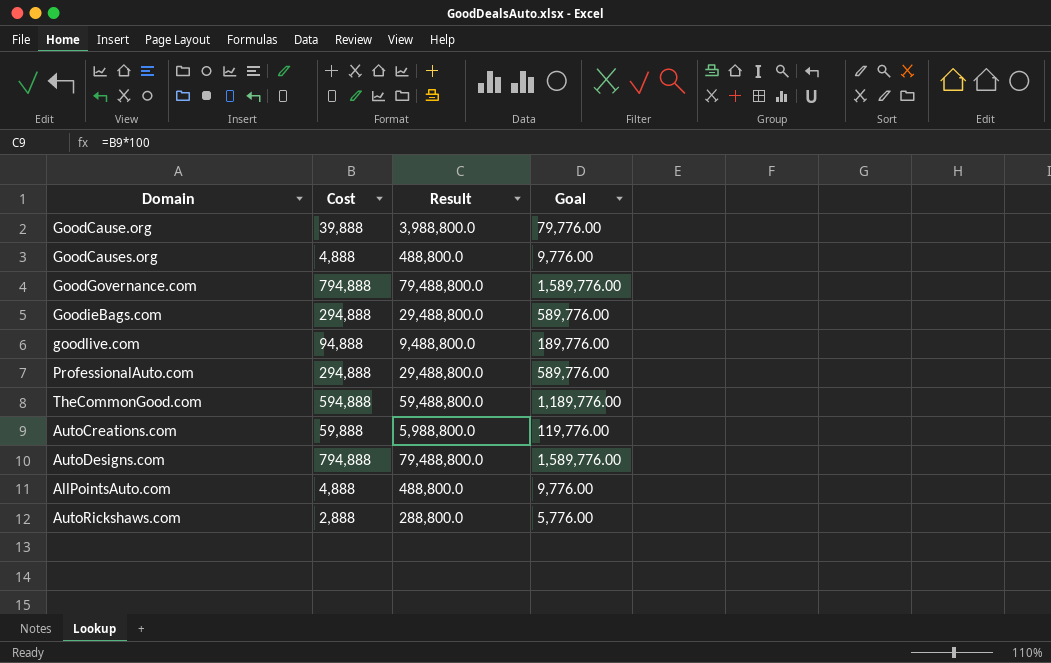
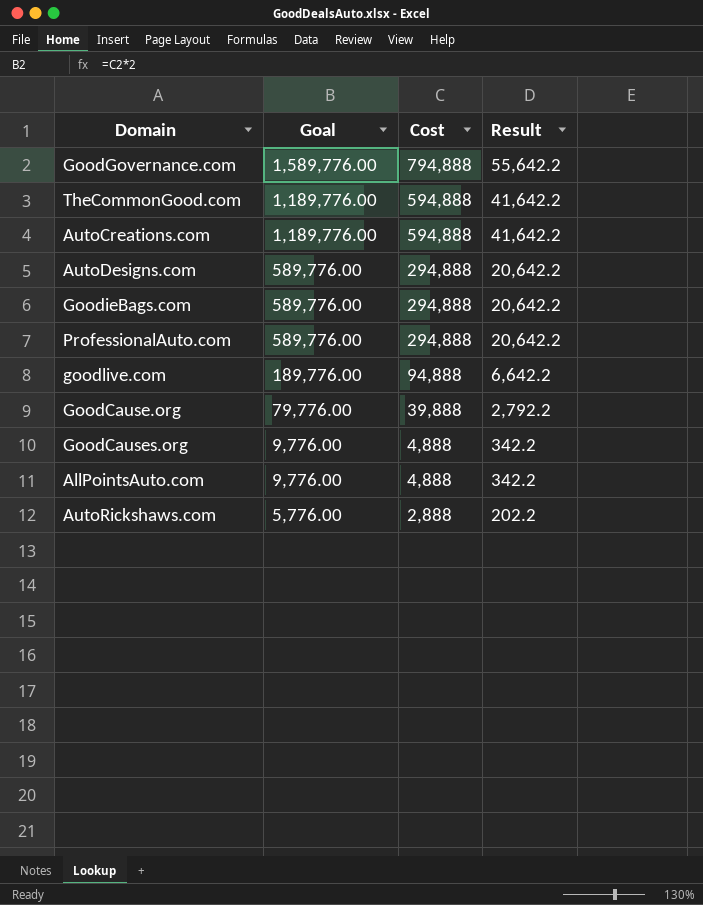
row order: none -> Goal descending
column Goal | position: 4 -> 2
column Result | formula: [Cost] * 100 -> [Cost] * 0.07
AutoCreations.com | Goal: 119,776.00 -> 1,189,776.00
AutoCreations.com | Cost: 59,888 -> 594,888
AutoDesigns.com | Goal: 1,589,776.00 -> 589,776.00
AutoDesigns.com | Cost: 794,888 -> 294,888

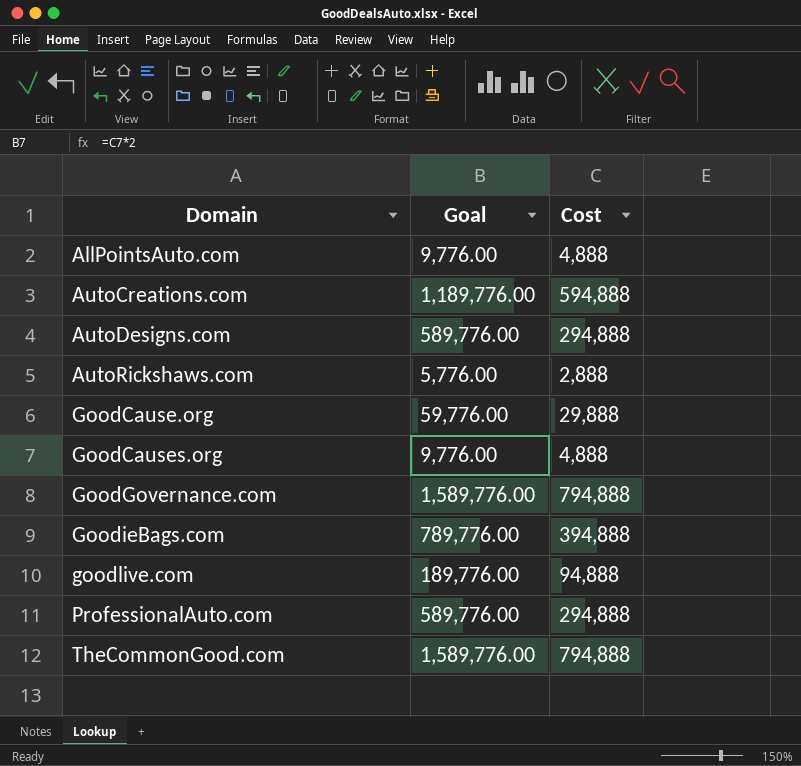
row order: Goal descending -> Domain ascending
column Result | formula: [Cost] * 0.07 -> none
GoodCause.org | Goal: 79,776.00 -> 59,776.00
GoodCause.org | Cost: 39,888 -> 29,888
GoodieBags.com | Goal: 589,776.00 -> 789,776.00
GoodieBags.com | Cost: 294,888 -> 394,888
TheCommonGood.com | Goal: 1,189,776.00 -> 1,589,776.00
TheCommonGood.com | Cost: 594,888 -> 794,888

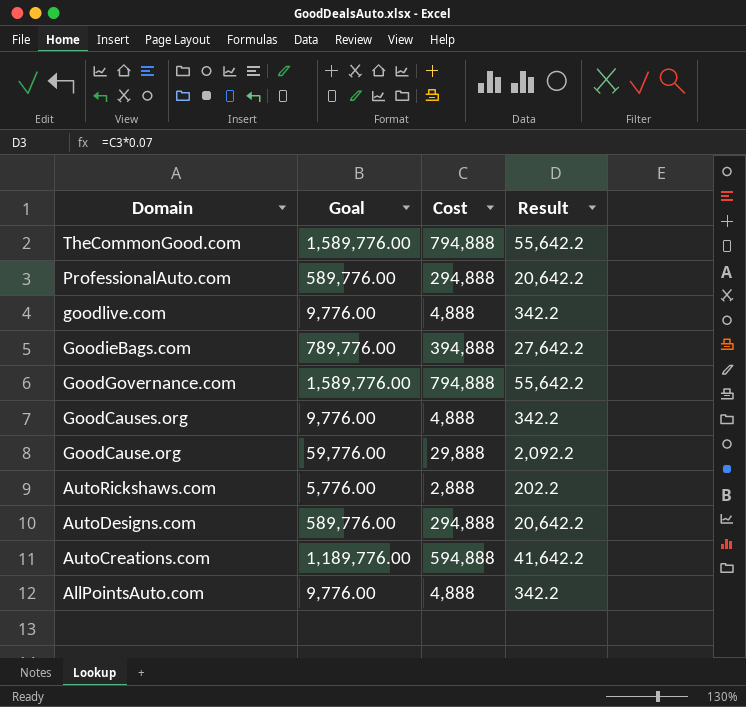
row order: Domain ascending -> Domain descending
column Result | formula: none -> [Cost] * 0.07
goodlive.com | Goal: 189,776.00 -> 9,776.00
goodlive.com | Cost: 94,888 -> 4,888

